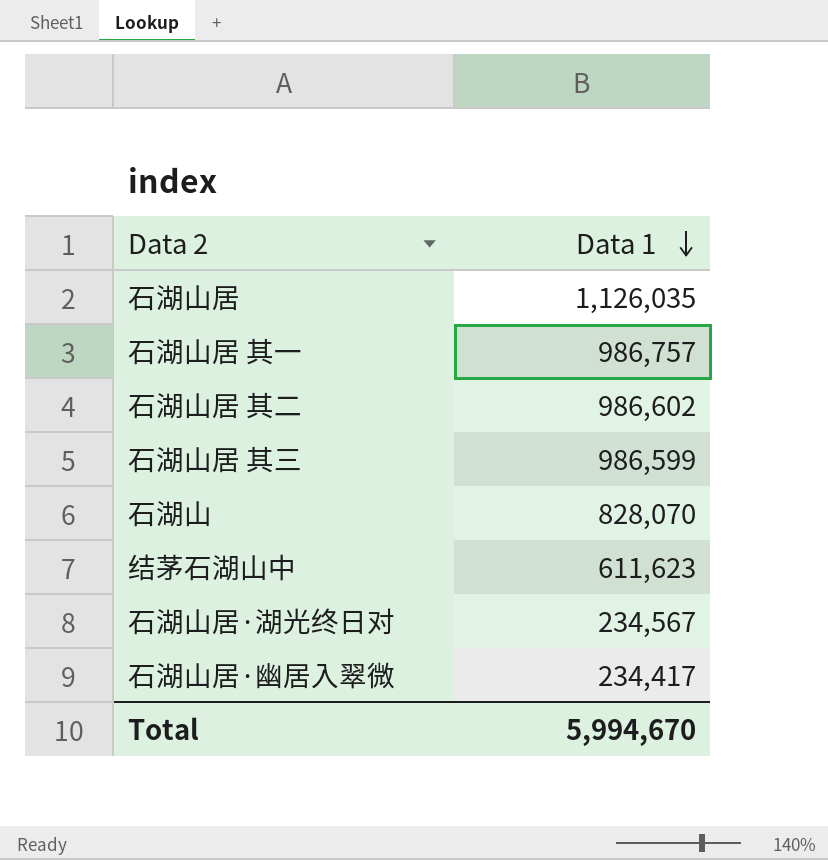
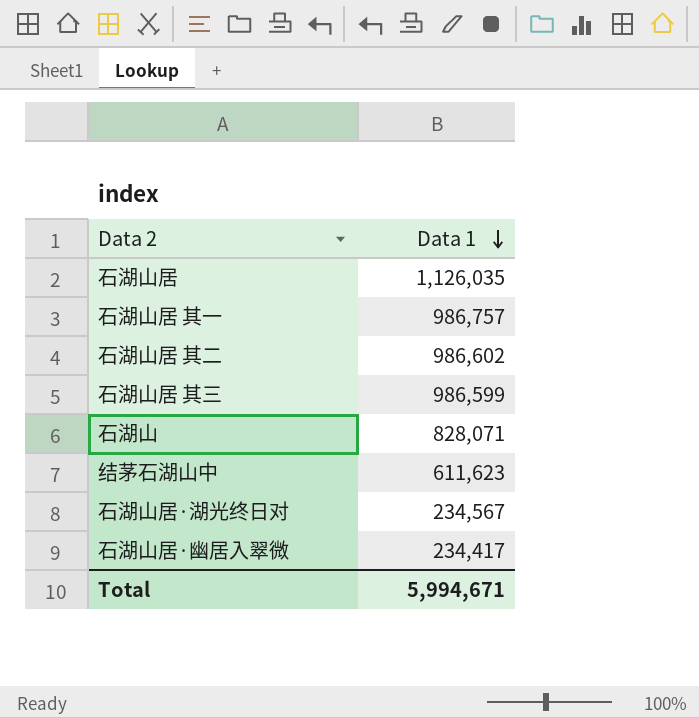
石湖山 | Data 1: 828,070 -> 828,071
Total | Data 1: 5,994,670 -> 5,994,671

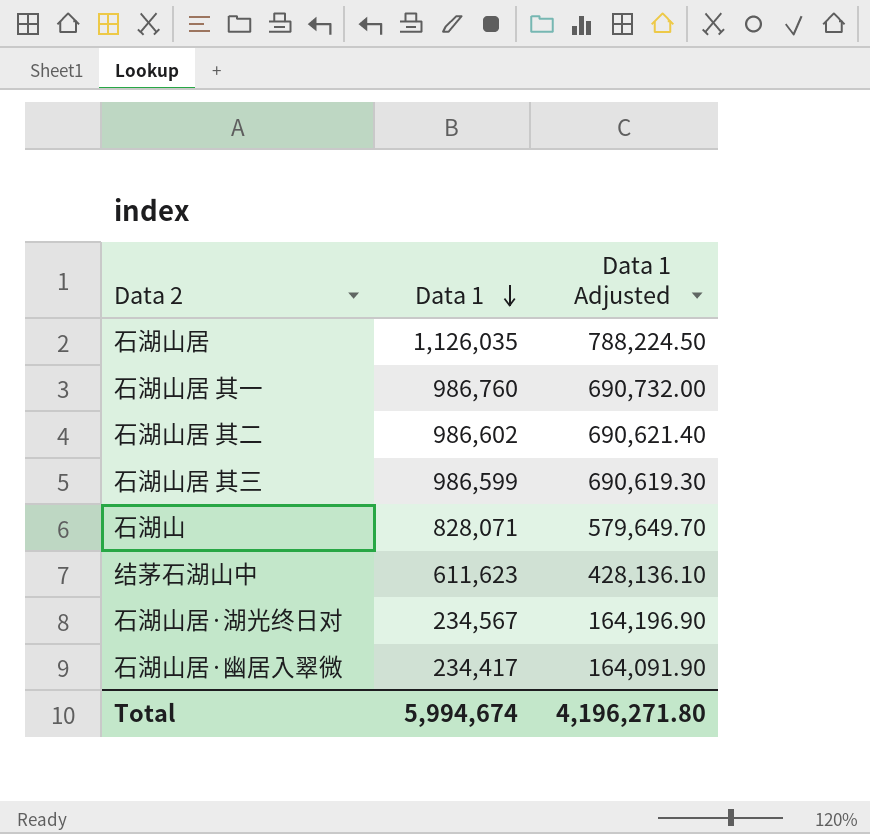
column Data 1 Adjusted | formula: none -> [Data 1] * 0.7
石湖山居 其一 | Data 1: 986,757 -> 986,760
Total | Data 1: 5,994,671 -> 5,994,674

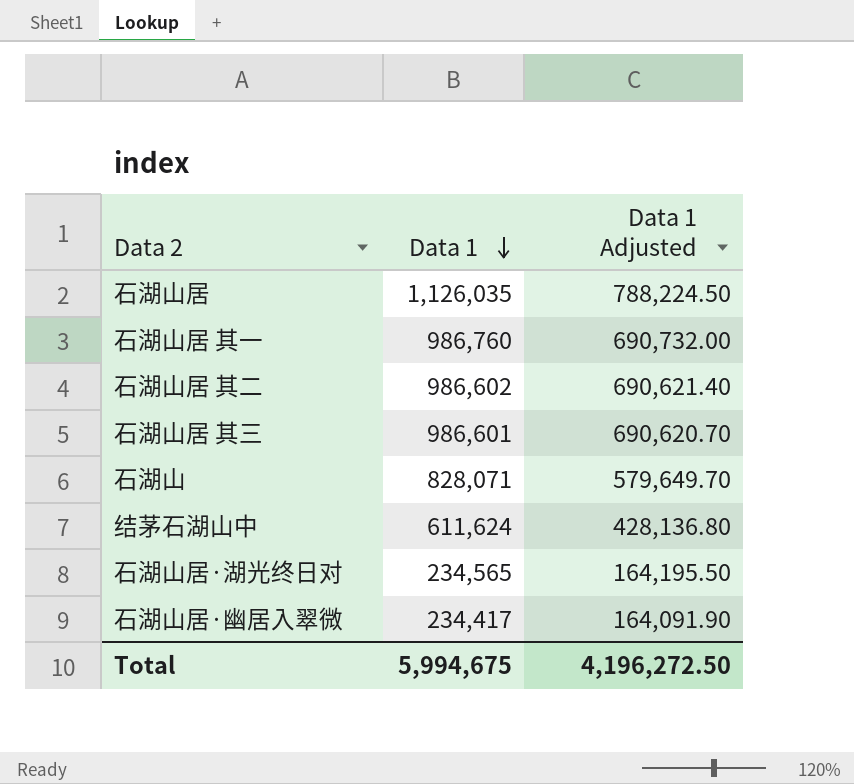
石湖山居 其三 | Data 1: 986,599 -> 986,601
石湖山居 其三 | Data 1 Adjusted: 690,619.30 -> 690,620.70
结茅石湖山中 | Data 1: 611,623 -> 611,624
结茅石湖山中 | Data 1 Adjusted: 428,136.10 -> 428,136.80
石湖山居·湖光终日对 | Data 1: 234,567 -> 234,565
石湖山居·湖光终日对 | Data 1 Adjusted: 164,196.90 -> 164,195.50
Total | Data 1: 5,994,674 -> 5,994,675
Total | Data 1 Adjusted: 4,196,271.80 -> 4,196,272.50

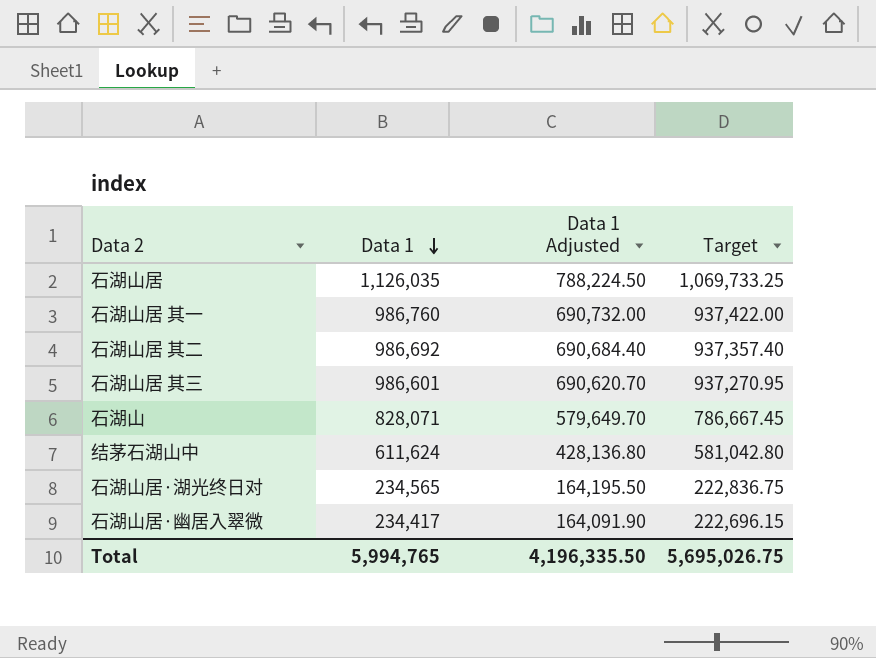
column Target | formula: none -> [Data 1] * 0.95
石湖山居 其二 | Data 1: 986,602 -> 986,692
石湖山居 其二 | Data 1 Adjusted: 690,621.40 -> 690,684.40
Total | Data 1: 5,994,675 -> 5,994,765
Total | Data 1 Adjusted: 4,196,272.50 -> 4,196,335.50

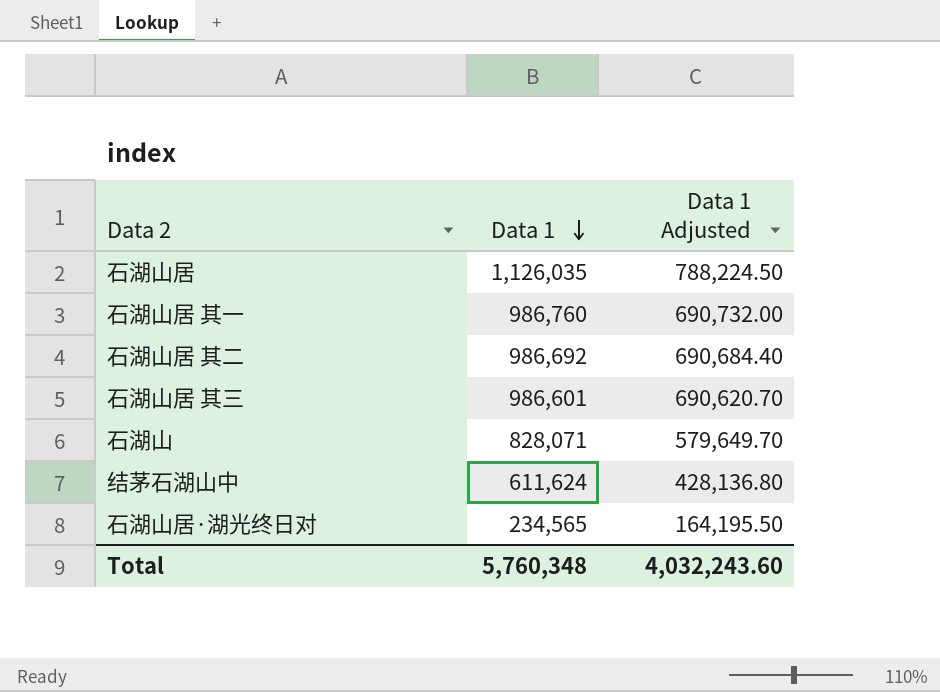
column Target | formula: [Data 1] * 0.95 -> none
row 石湖山居·幽居入翠微: 234,417 | 164,091.90 | 222,696.15 -> none
Total | Data 1: 5,994,765 -> 5,760,348
Total | Data 1 Adjusted: 4,196,335.50 -> 4,032,243.60

